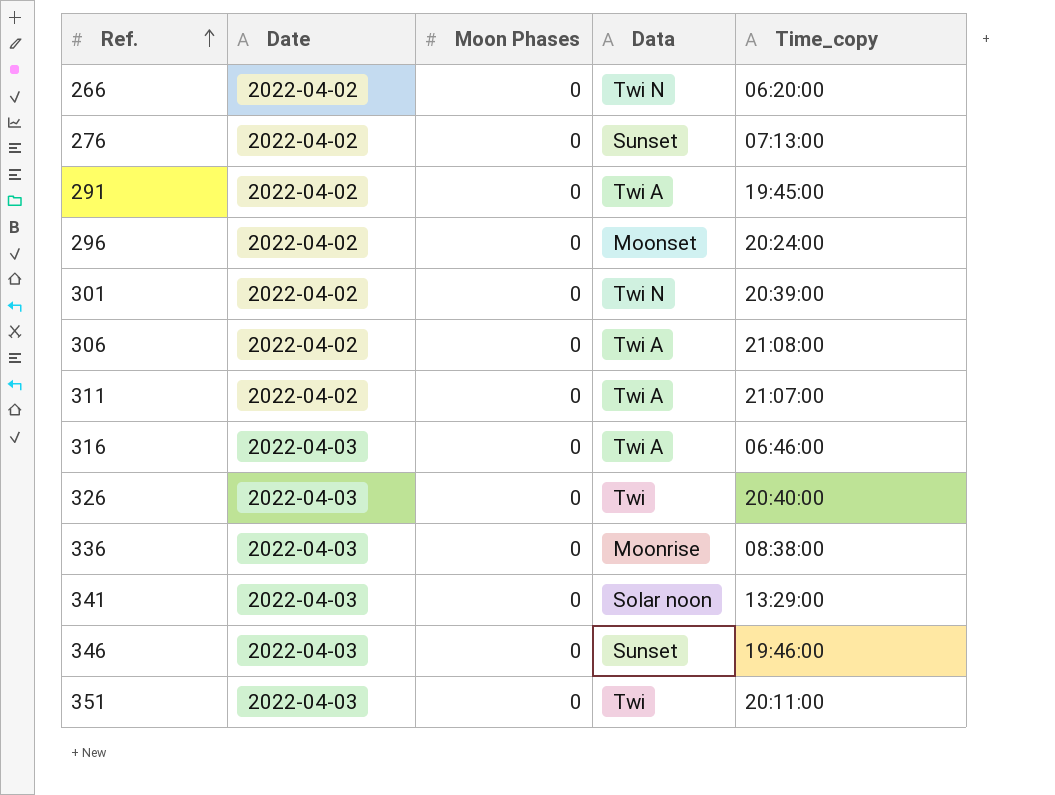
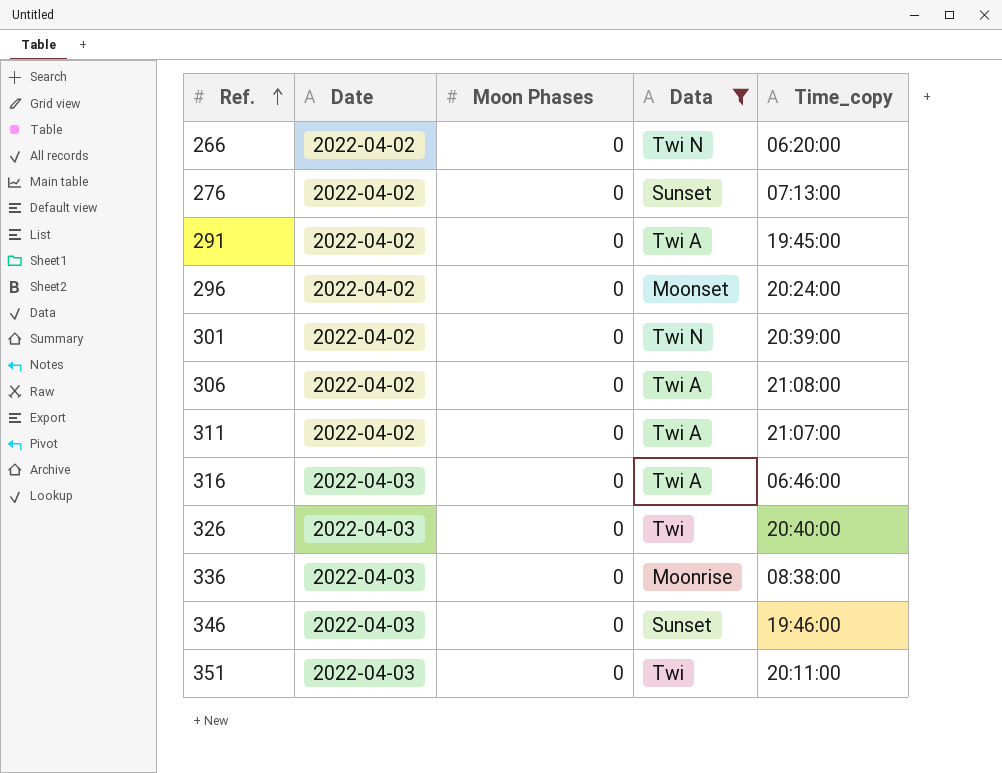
filter: none -> Data != Solar noon

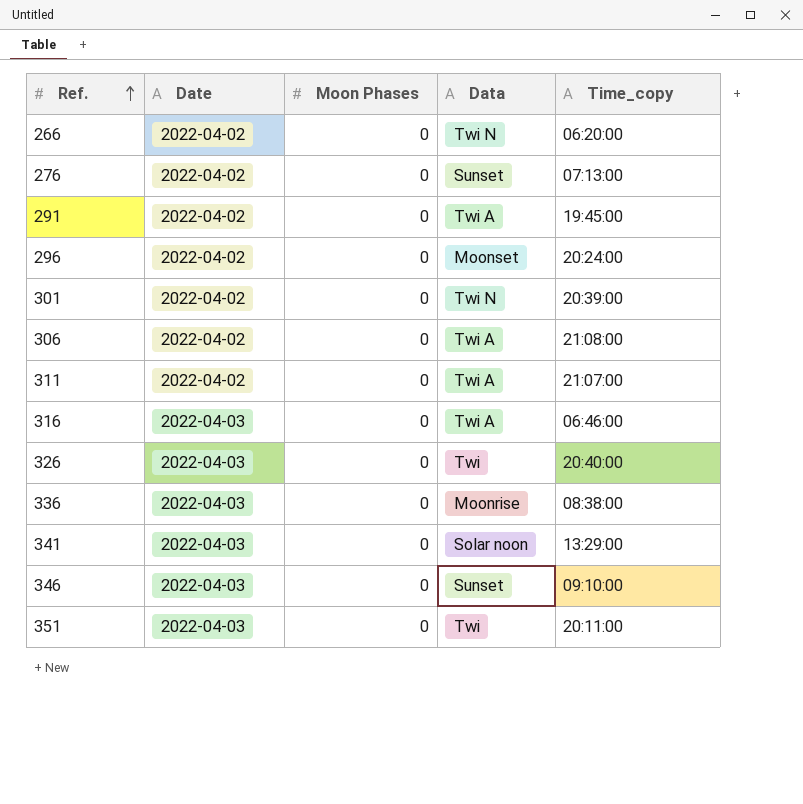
filter: Data != Solar noon -> none
346 | Time_copy: 19:46:00 -> 09:10:00

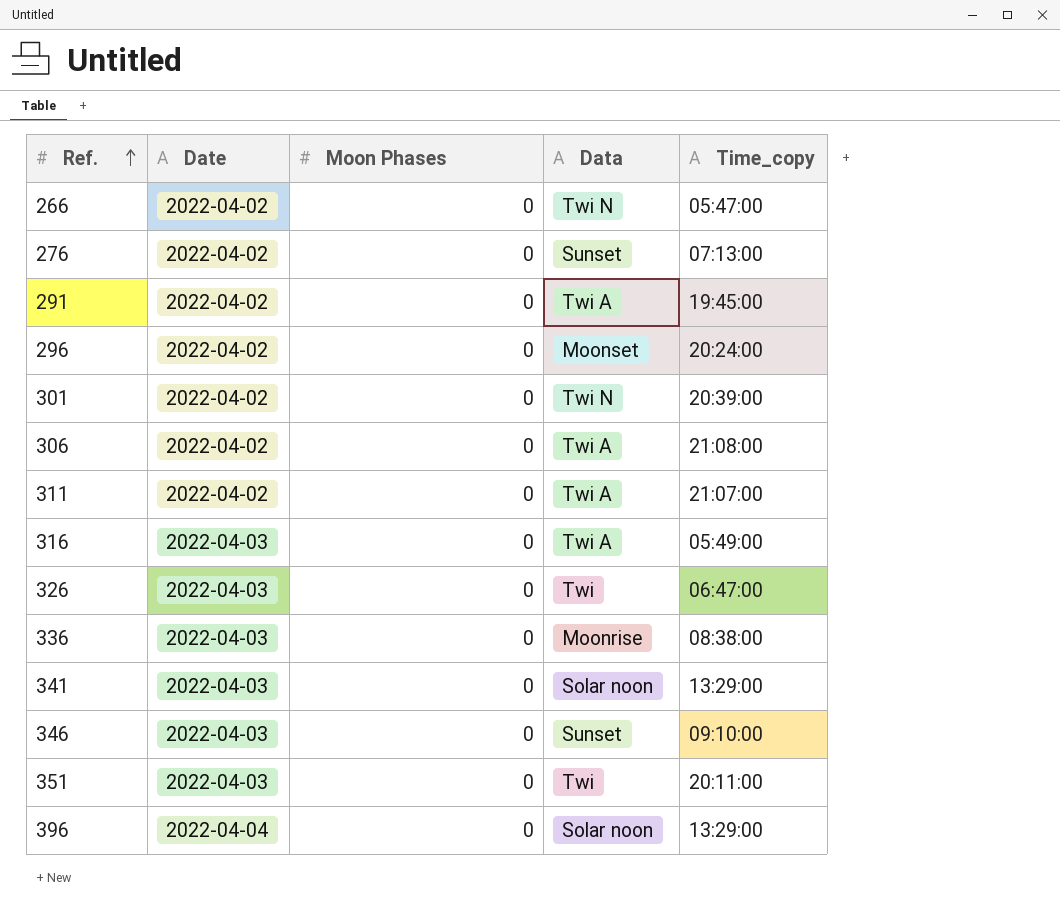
266 | Time_copy: 06:20:00 -> 05:47:00
316 | Time_copy: 06:46:00 -> 05:49:00
326 | Time_copy: 20:40:00 -> 06:47:00
row 396: none -> 2022-04-04 | 0 | Solar noon | 13:29:00

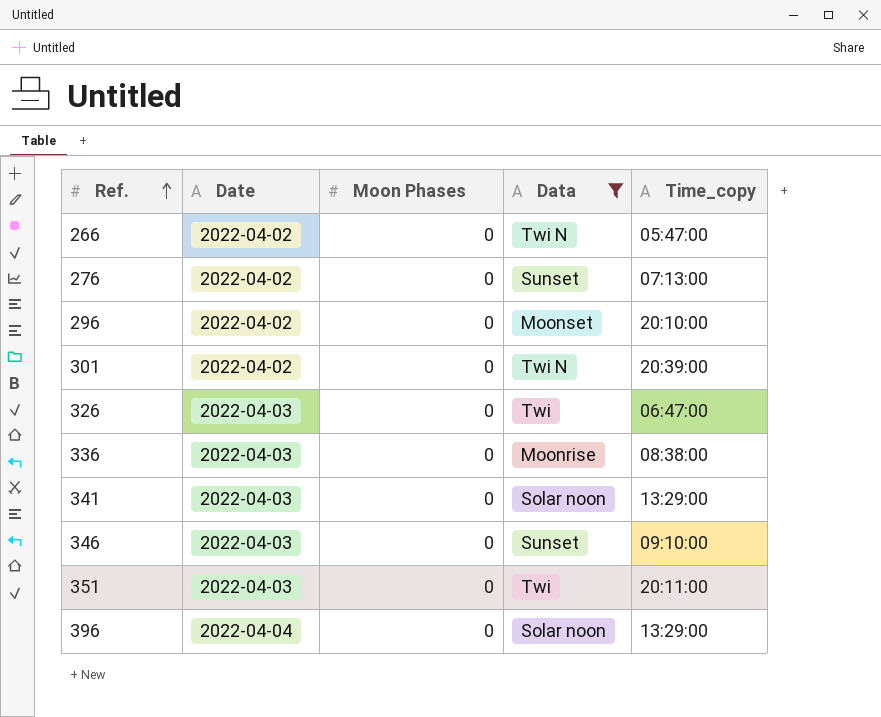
filter: none -> Data != Twi A
296 | Time_copy: 20:24:00 -> 20:10:00

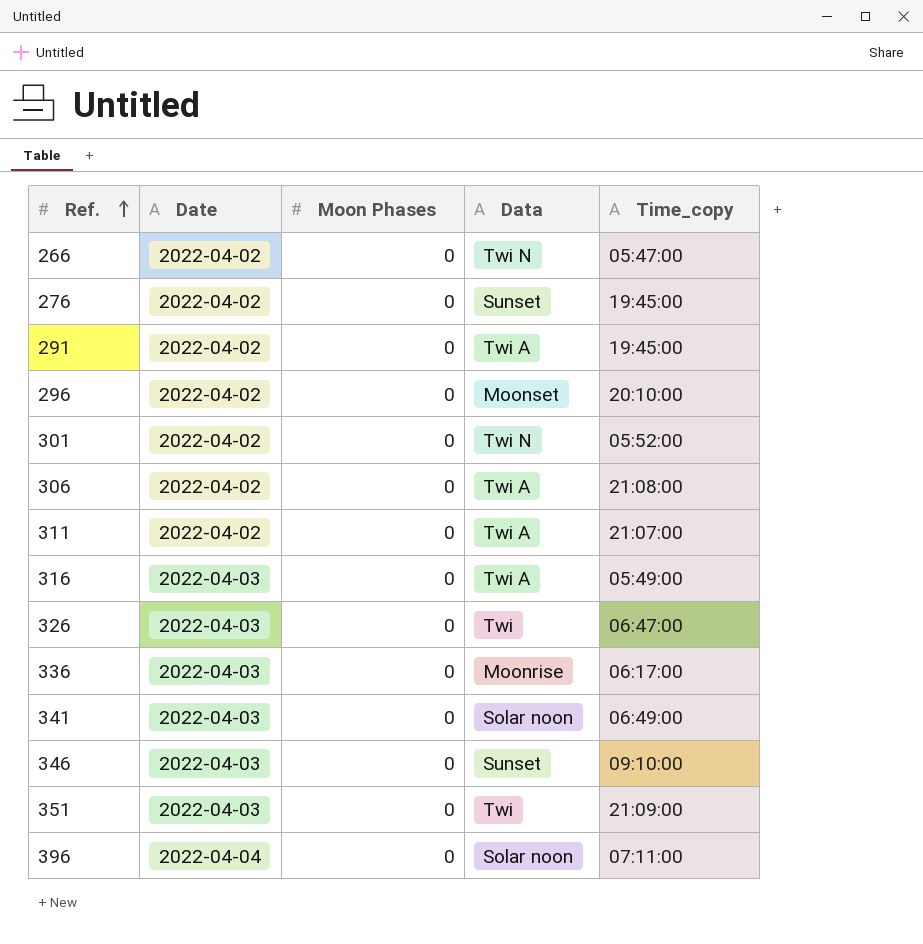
filter: Data != Twi A -> none
276 | Time_copy: 07:13:00 -> 19:45:00
301 | Time_copy: 20:39:00 -> 05:52:00
336 | Time_copy: 08:38:00 -> 06:17:00
341 | Time_copy: 13:29:00 -> 06:49:00
351 | Time_copy: 20:11:00 -> 21:09:00
396 | Time_copy: 13:29:00 -> 07:11:00

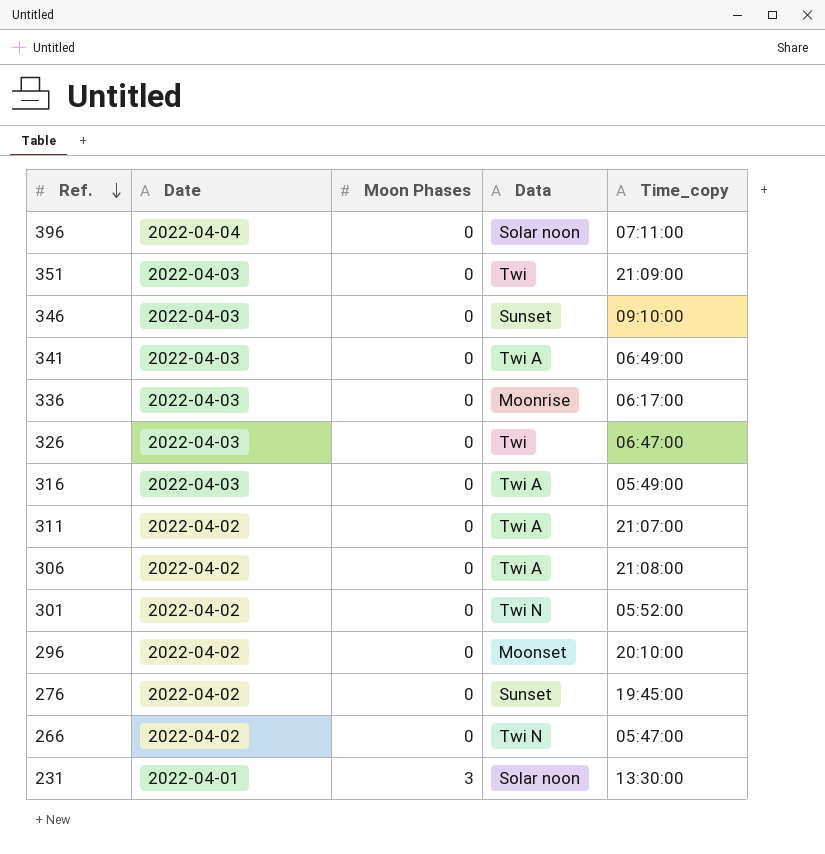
row order: Ref. ascending -> Ref. descending
row 291: 2022-04-02 | 0 | Twi A | 19:45:00 -> none
341 | Data: Solar noon -> Twi A
row 231: none -> 2022-04-01 | 3 | Solar noon | 13:30:00

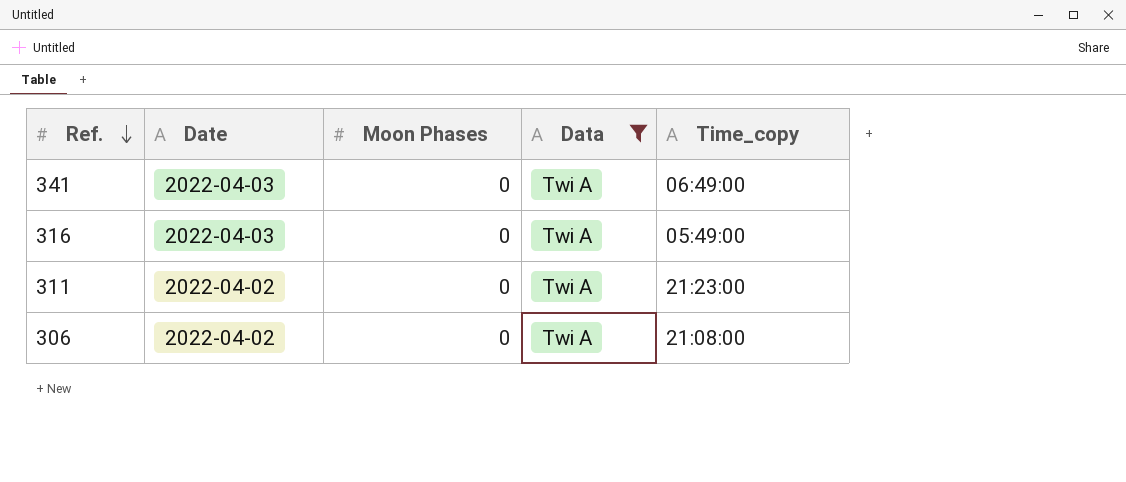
filter: none -> Data = Twi A
311 | Time_copy: 21:07:00 -> 21:23:00

